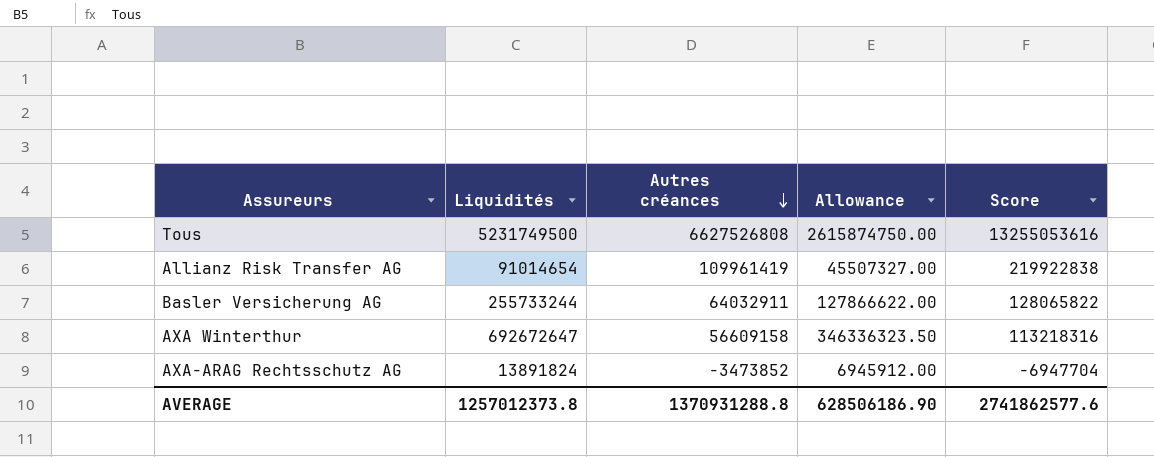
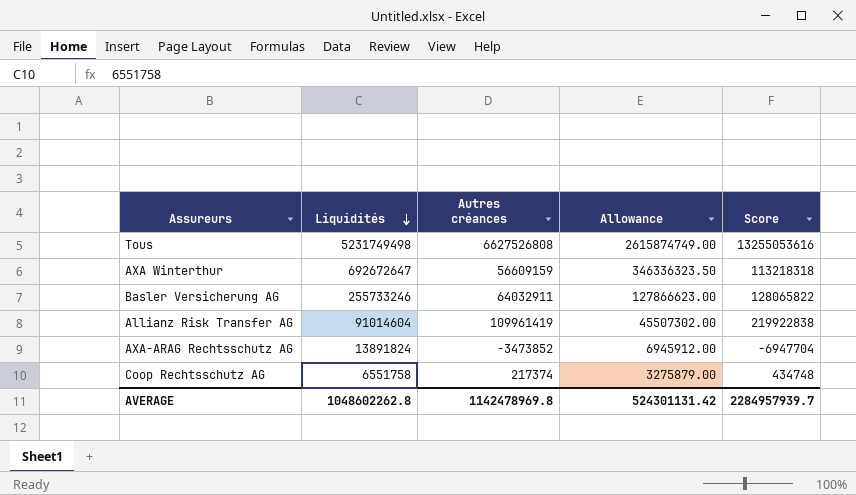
row order: Autres créances descending -> Liquidités descending
Tous | Liquidités: 5231749500 -> 5231749498
Tous | Allowance: 2615874750.00 -> 2615874749.00
AXA Winterthur | Autres créances: 56609158 -> 56609159
AXA Winterthur | Score: 113218316 -> 113218318
Basler Versicherung AG | Liquidités: 255733244 -> 255733246
Basler Versicherung AG | Allowance: 127866622.00 -> 127866623.00
Allianz Risk Transfer AG | Liquidités: 91014654 -> 91014604
Allianz Risk Transfer AG | Allowance: 45507327.00 -> 45507302.00
row Coop Rechtsschutz AG: none -> 6551758 | 217374 | 3275879.00 | 434748
AVERAGE | Liquidités: 1257012373.8 -> 1048602262.8
AVERAGE | Autres créances: 1370931288.8 -> 1142478969.8
AVERAGE | Allowance: 628506186.90 -> 524301131.42
AVERAGE | Score: 2741862577.6 -> 2284957939.7

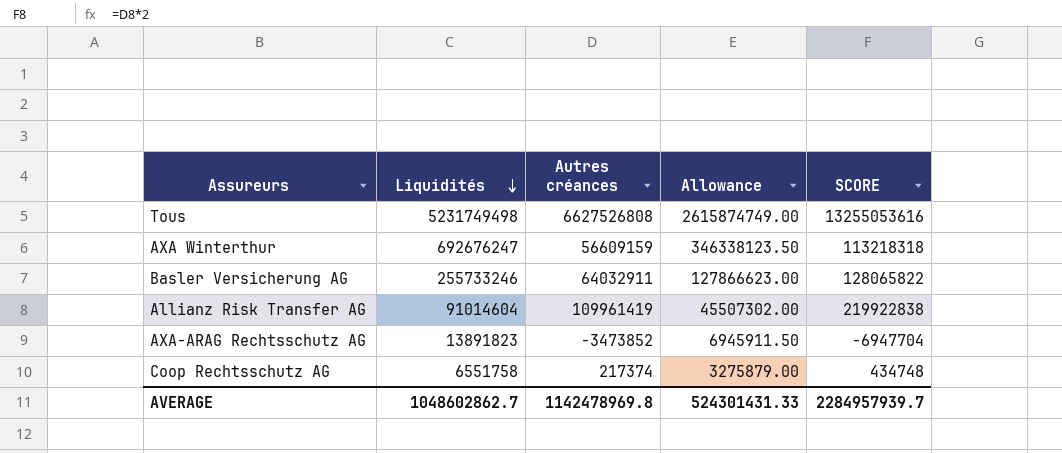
column name: Score -> SCORE
AXA Winterthur | Liquidités: 692672647 -> 692676247
AXA Winterthur | Allowance: 346336323.50 -> 346338123.50
AXA-ARAG Rechtsschutz AG | Liquidités: 13891824 -> 13891823
AXA-ARAG Rechtsschutz AG | Allowance: 6945912.00 -> 6945911.50
AVERAGE | Liquidités: 1048602262.8 -> 1048602862.7
AVERAGE | Allowance: 524301131.42 -> 524301431.33

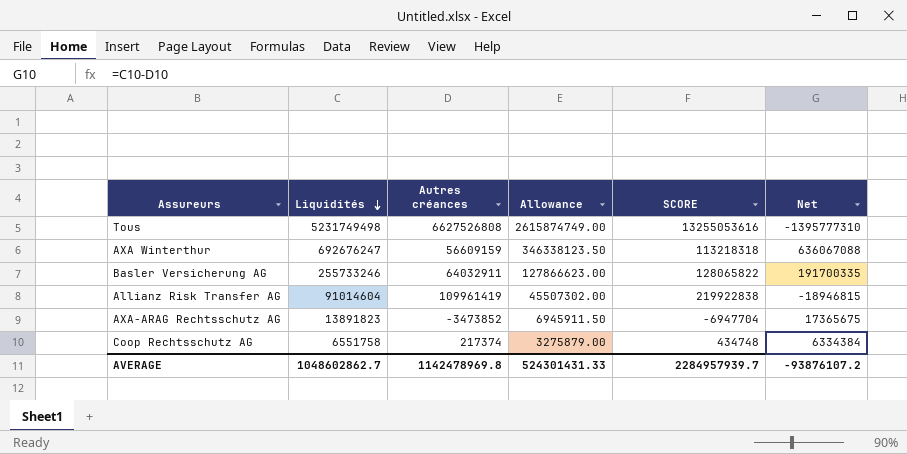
column Net | formula: none -> [Liquidités] - [Autres créances]

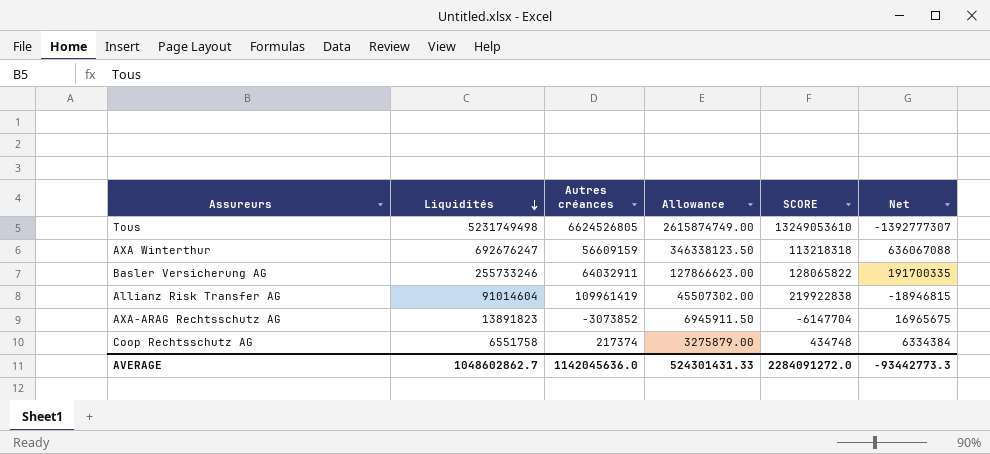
Tous | Autres créances: 6627526808 -> 6624526805
Tous | SCORE: 13255053616 -> 13249053610
Tous | Net: -1395777310 -> -1392777307
AXA-ARAG Rechtsschutz AG | Autres créances: -3473852 -> -3073852
AXA-ARAG Rechtsschutz AG | SCORE: -6947704 -> -6147704
AXA-ARAG Rechtsschutz AG | Net: 17365675 -> 16965675
AVERAGE | Autres créances: 1142478969.8 -> 1142045636.0
AVERAGE | SCORE: 2284957939.7 -> 2284091272.0
AVERAGE | Net: -93876107.2 -> -93442773.3

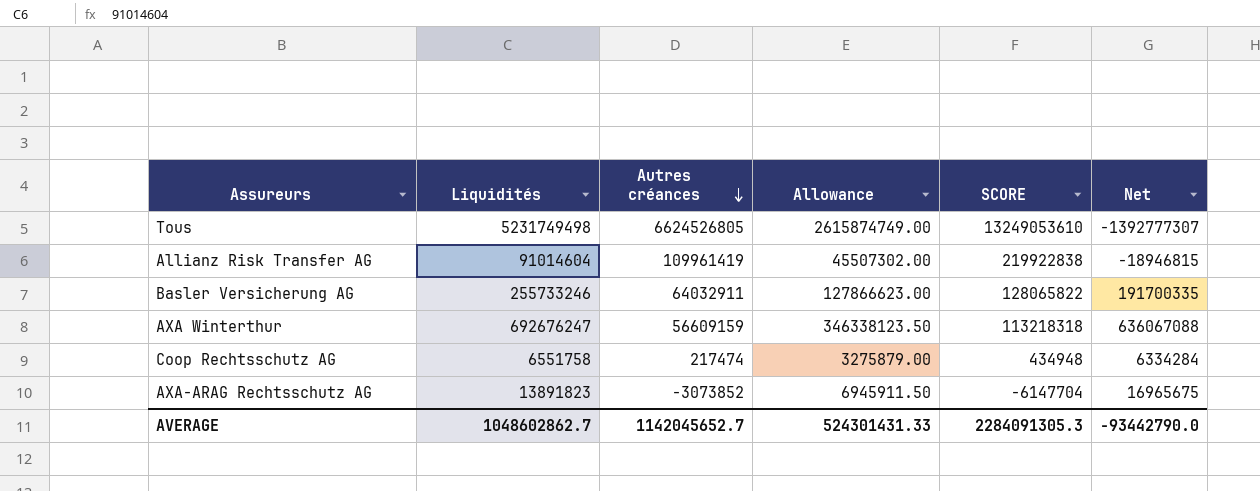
row order: Liquidités descending -> Autres créances descending
Coop Rechtsschutz AG | Autres créances: 217374 -> 217474
Coop Rechtsschutz AG | SCORE: 434748 -> 434948
Coop Rechtsschutz AG | Net: 6334384 -> 6334284
AVERAGE | Autres créances: 1142045636.0 -> 1142045652.7
AVERAGE | SCORE: 2284091272.0 -> 2284091305.3
AVERAGE | Net: -93442773.3 -> -93442790.0

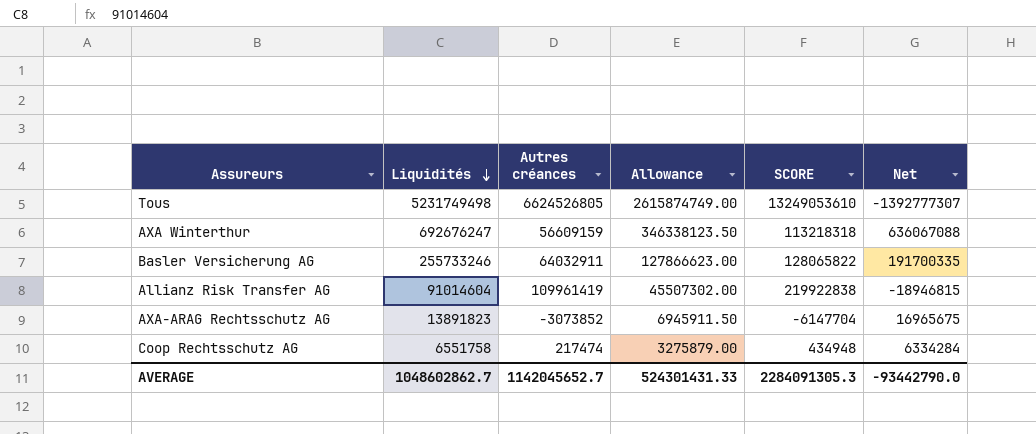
row order: Autres créances descending -> Liquidités descending

